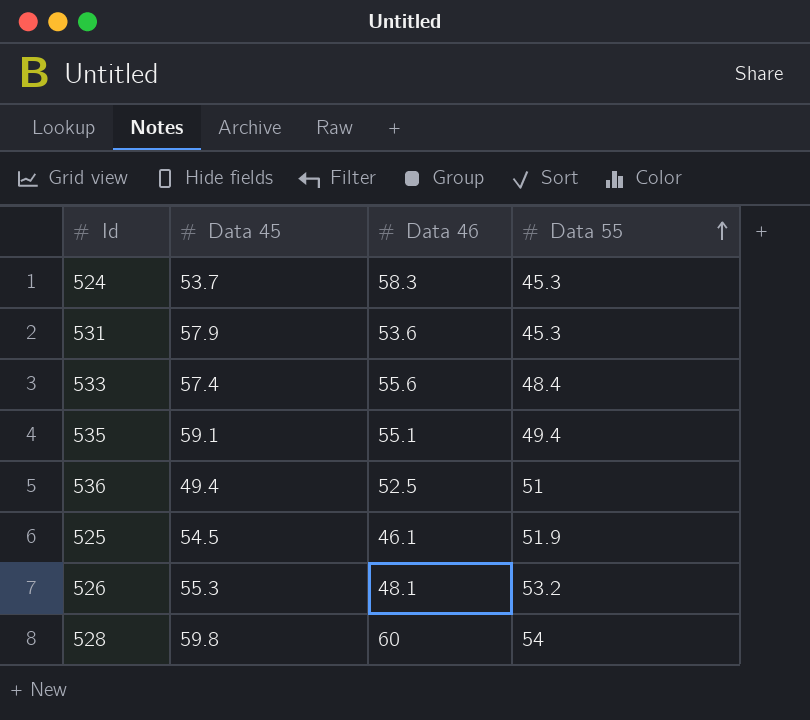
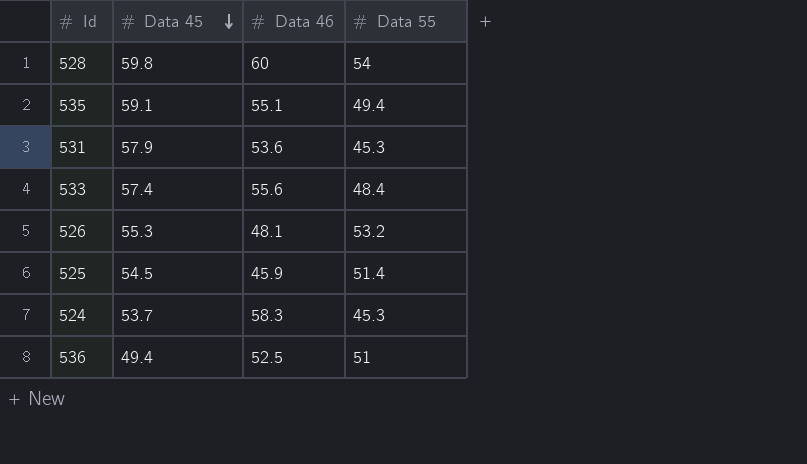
row order: Data 55 ascending -> Data 45 descending
525 | Data 46: 46.1 -> 45.9
525 | Data 55: 51.9 -> 51.4

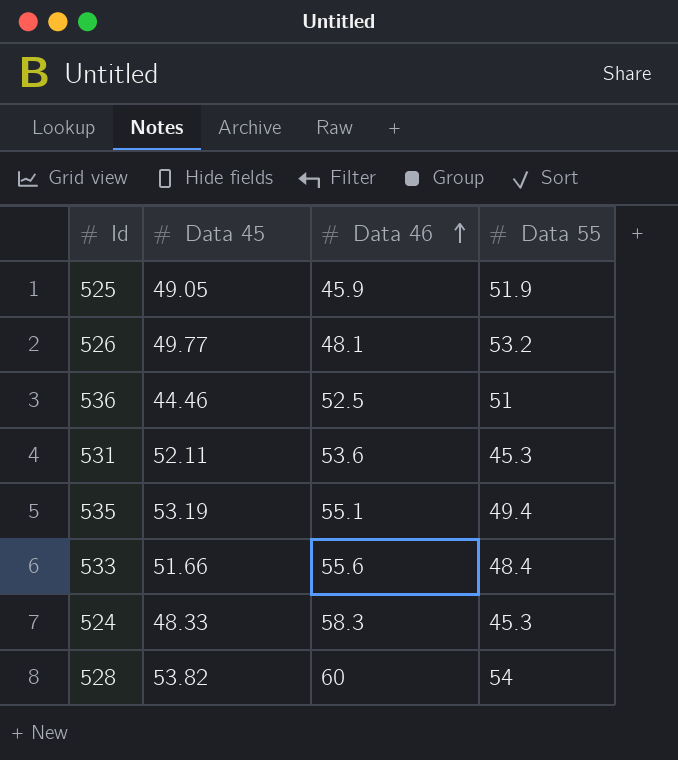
row order: Data 45 descending -> Data 46 ascending
525 | Data 45: 54.5 -> 49.05
525 | Data 55: 51.4 -> 51.9
526 | Data 45: 55.3 -> 49.77
536 | Data 45: 49.4 -> 44.46
531 | Data 45: 57.9 -> 52.11
535 | Data 45: 59.1 -> 53.19
533 | Data 45: 57.4 -> 51.66
524 | Data 45: 53.7 -> 48.33
528 | Data 45: 59.8 -> 53.82

